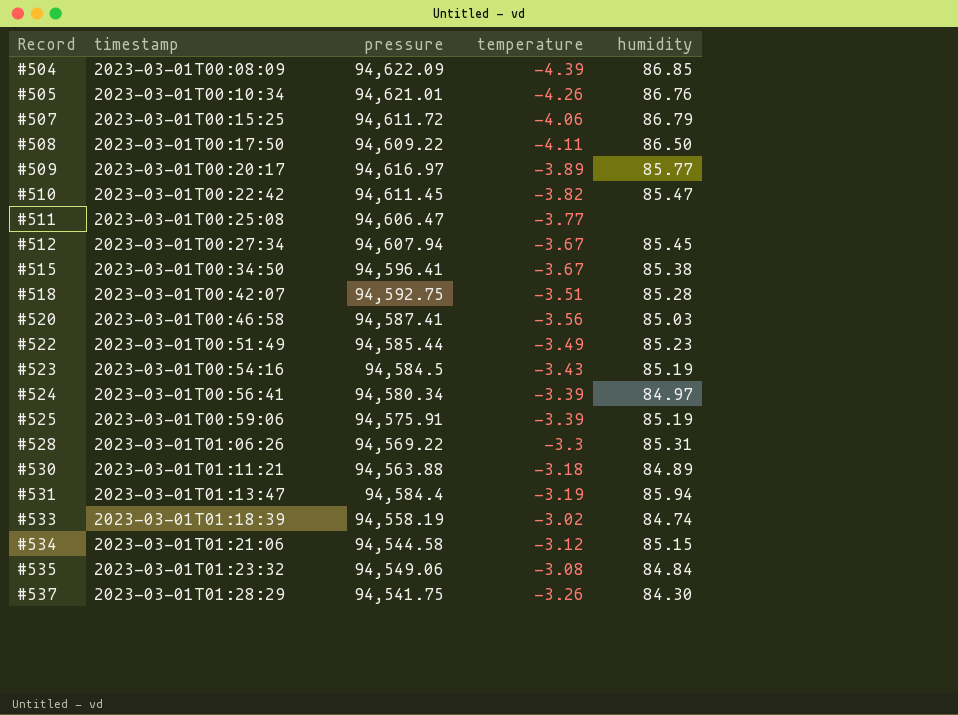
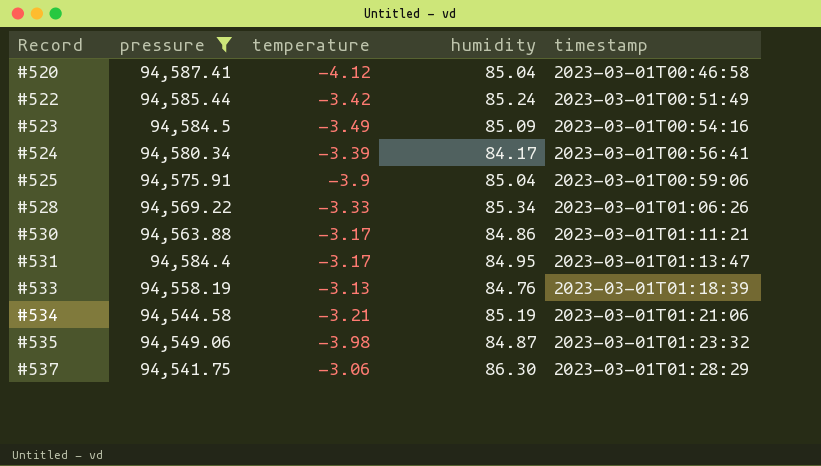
filter: none -> pressure <= 94,587.41
column timestamp | position: 2 -> 5
#520 | temperature: -3.56 -> -4.12
#520 | humidity: 85.03 -> 85.04
#522 | temperature: -3.49 -> -3.42
#522 | humidity: 85.23 -> 85.24
#523 | temperature: -3.43 -> -3.49
#523 | humidity: 85.19 -> 85.09
#524 | humidity: 84.97 -> 84.17
#525 | temperature: -3.39 -> -3.9
#525 | humidity: 85.19 -> 85.04
#528 | temperature: -3.3 -> -3.33
#528 | humidity: 85.31 -> 85.34
#530 | temperature: -3.18 -> -3.17
#530 | humidity: 84.89 -> 84.86
#531 | temperature: -3.19 -> -3.17
#531 | humidity: 85.94 -> 84.95
#533 | temperature: -3.02 -> -3.13
#533 | humidity: 84.74 -> 84.76
#534 | temperature: -3.12 -> -3.21
#534 | humidity: 85.15 -> 85.19
#535 | temperature: -3.08 -> -3.98
#535 | humidity: 84.84 -> 84.87
#537 | temperature: -3.26 -> -3.06
#537 | humidity: 84.30 -> 86.30

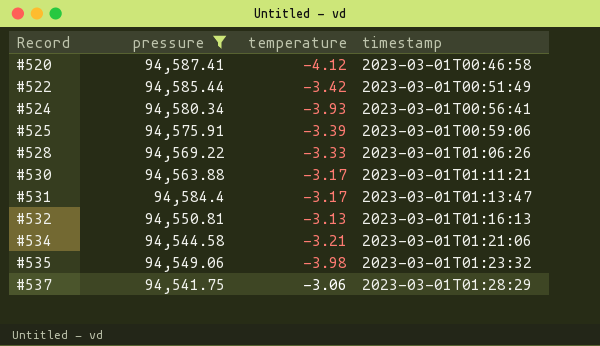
column humidity | position: 4 -> none
row #523: 94,584.5 | -3.49 | 85.09 | 2023-03-01T00:54:16 -> none
row #533: 94,558.19 | -3.13 | 84.76 | 2023-03-01T01:18:39 -> none
#524 | temperature: -3.39 -> -3.93
#525 | temperature: -3.9 -> -3.39
row #532: none -> 94,550.81 | -3.13 | 2023-03-01T01:16:13

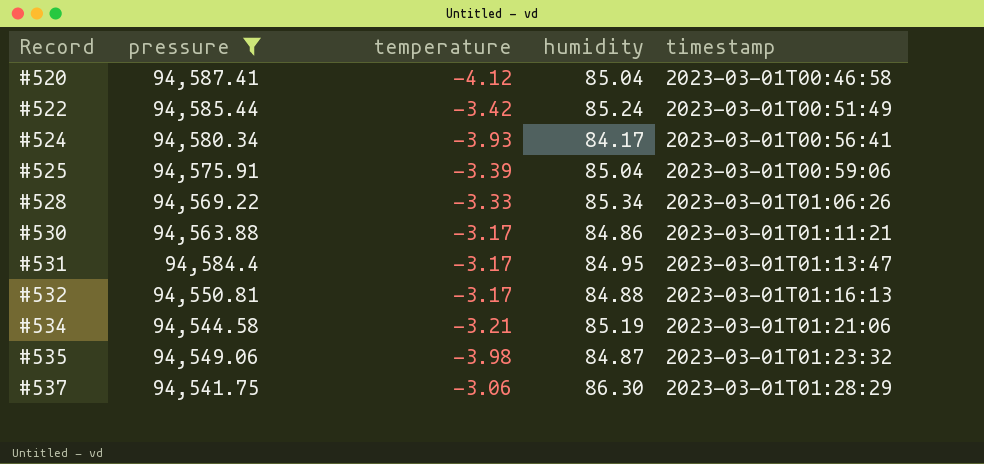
column humidity | position: none -> 4
#532 | temperature: -3.13 -> -3.17

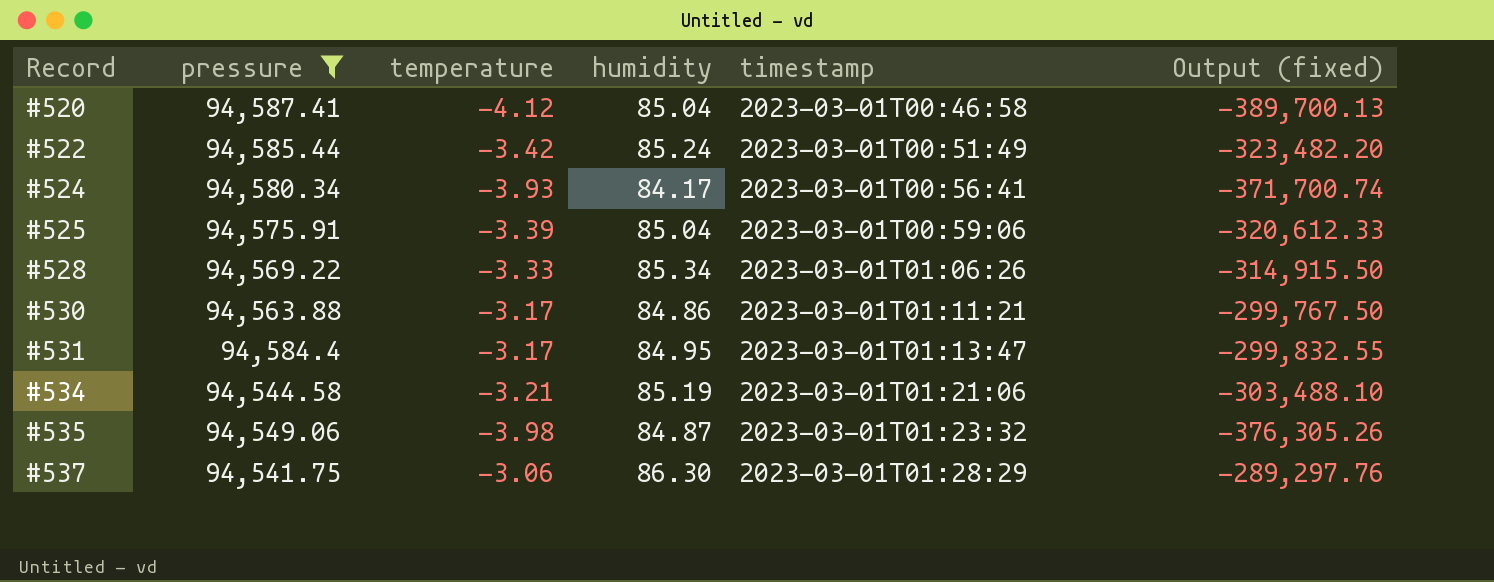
column Output (fixed) | formula: none -> [pressure] * [temperature]
row #532: 94,550.81 | -3.17 | 84.88 | 2023-03-01T01:16:13 -> none

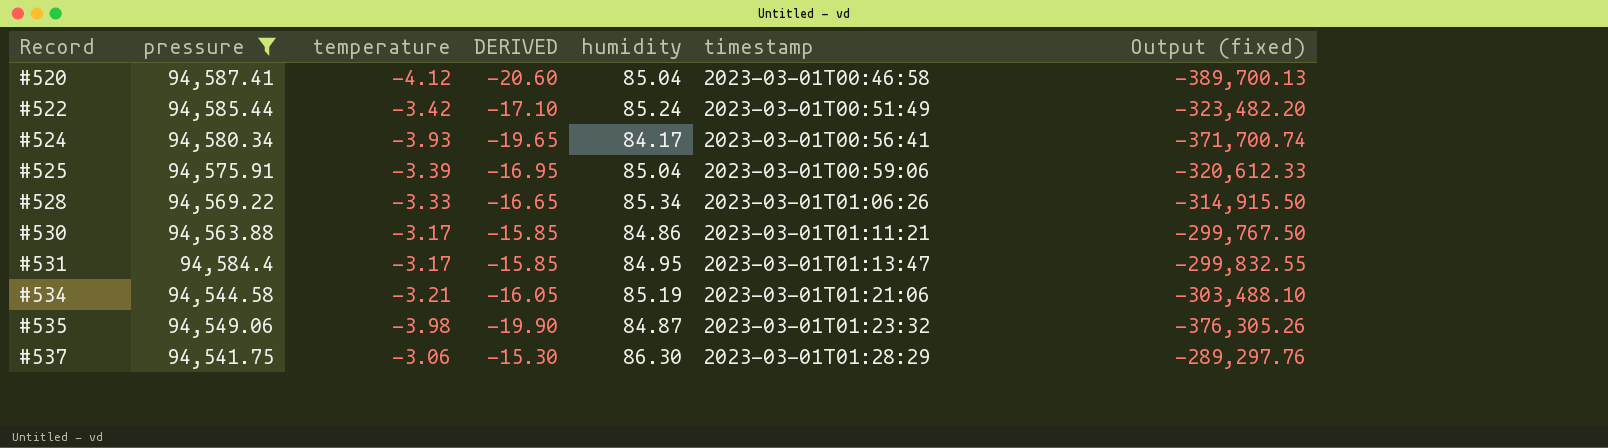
column DERIVED | formula: none -> [temperature] * 5

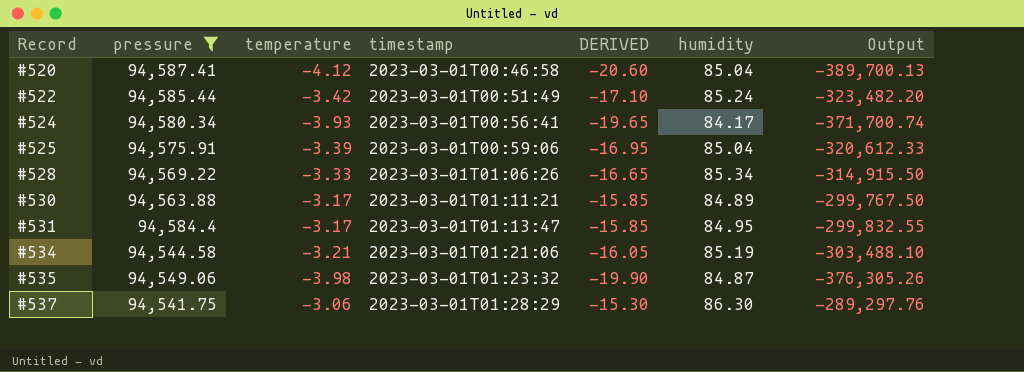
column timestamp | position: 6 -> 4
column name: Output (fixed) -> Output
#530 | humidity: 84.86 -> 84.89

